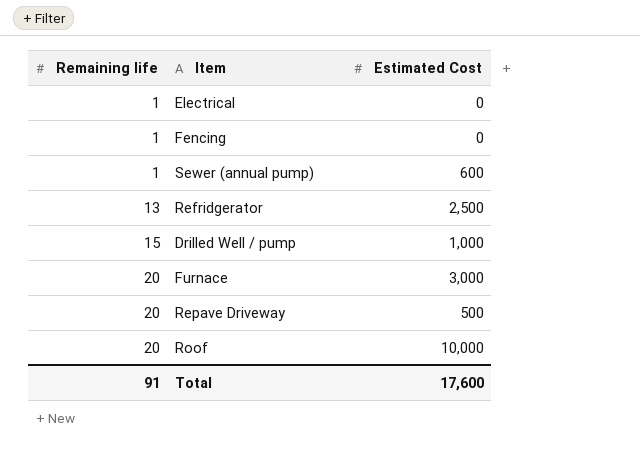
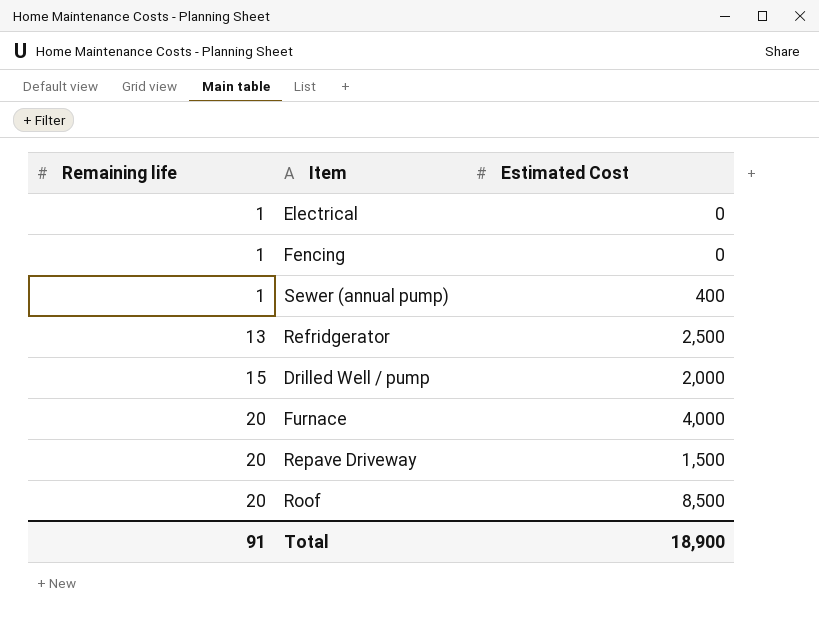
Sewer (annual pump) | Estimated Cost: 600 -> 400
Drilled Well / pump | Estimated Cost: 1,000 -> 2,000
Furnace | Estimated Cost: 3,000 -> 4,000
Repave Driveway | Estimated Cost: 500 -> 1,500
Roof | Estimated Cost: 10,000 -> 8,500
Total | Estimated Cost: 17,600 -> 18,900

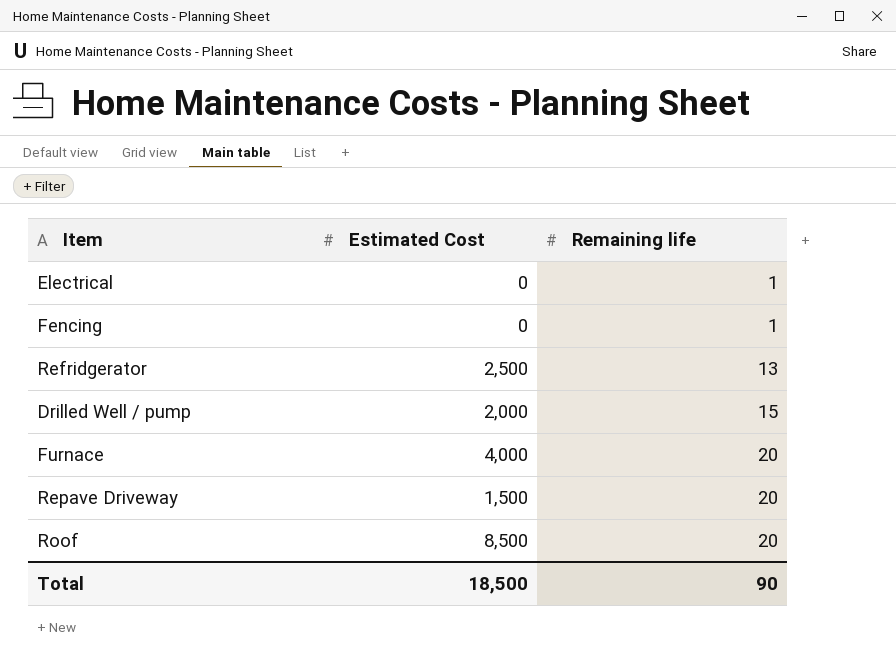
column Remaining life | position: 1 -> 3
row Sewer (annual pump): 1 | 400 -> none
Total | Estimated Cost: 18,900 -> 18,500
Total | Remaining life: 91 -> 90

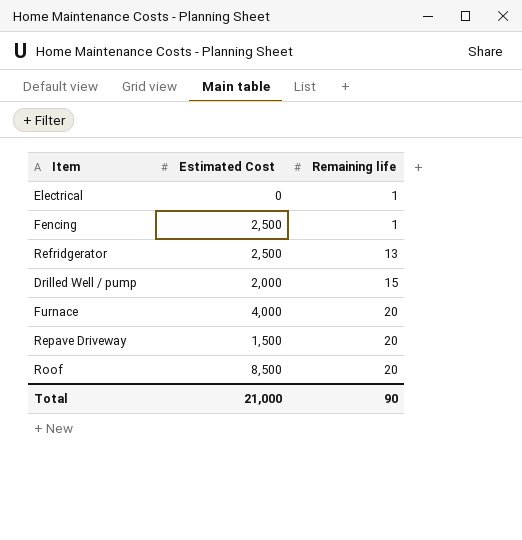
Fencing | Estimated Cost: 0 -> 2,500
Total | Estimated Cost: 18,500 -> 21,000

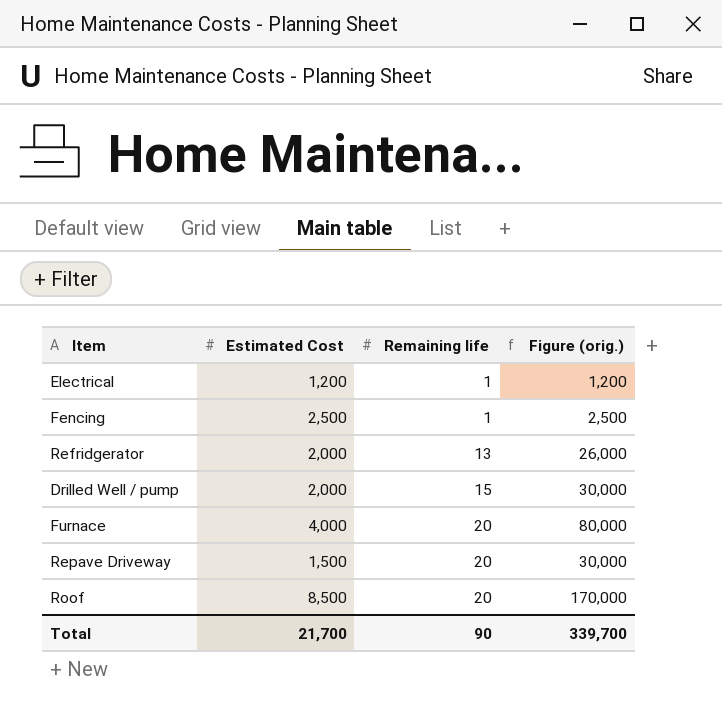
column Figure (orig.) | formula: none -> [Estimated Cost] * [Remaining life]
Electrical | Estimated Cost: 0 -> 1,200
Refridgerator | Estimated Cost: 2,500 -> 2,000
Total | Estimated Cost: 21,000 -> 21,700

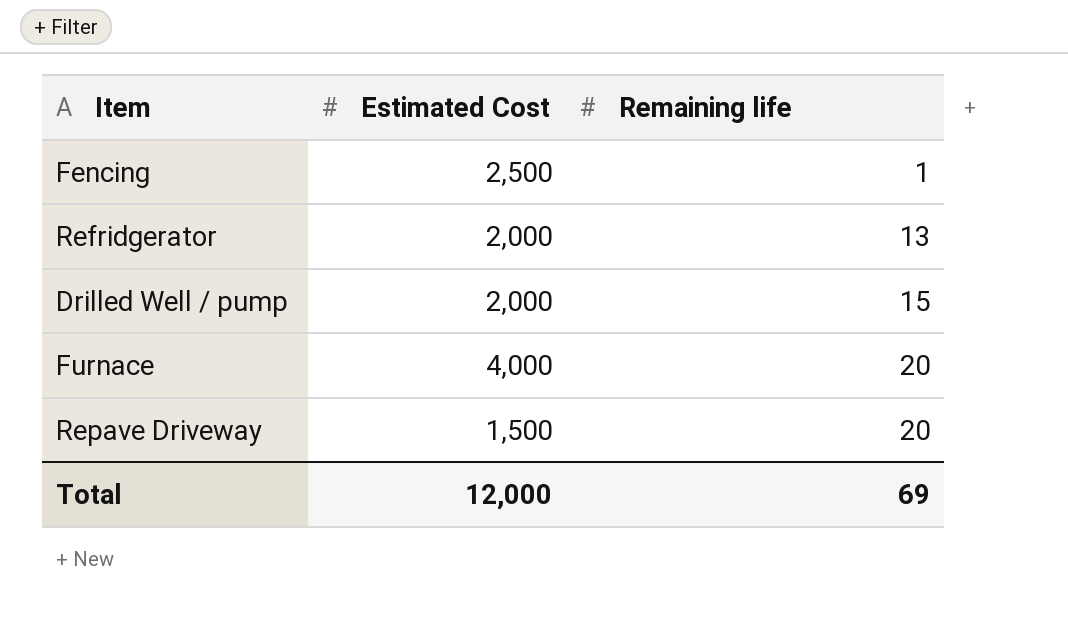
column Figure (orig.) | formula: [Estimated Cost] * [Remaining life] -> none
row Electrical: 1,200 | 1 | 1,200 -> none
row Roof: 8,500 | 20 | 170,000 -> none
Total | Estimated Cost: 21,700 -> 12,000
Total | Remaining life: 90 -> 69

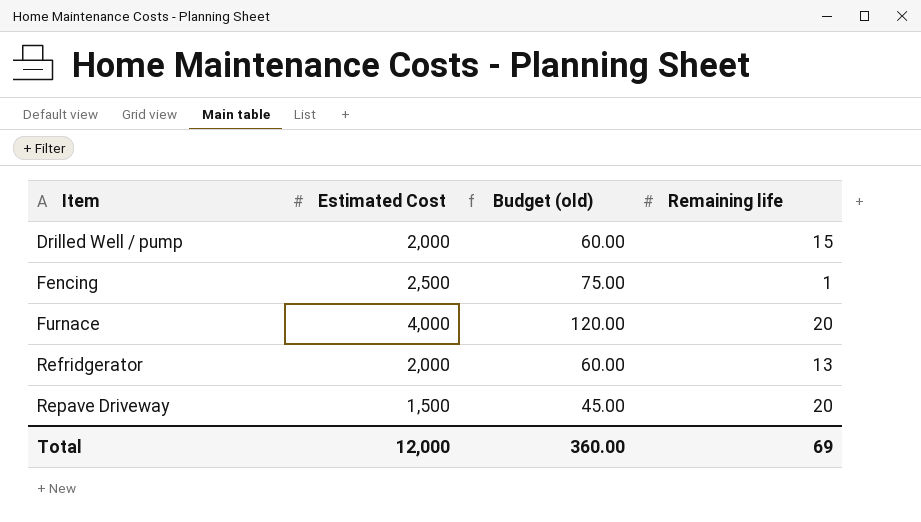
row order: Remaining life ascending -> Item ascending
column Budget (old) | formula: none -> [Estimated Cost] * 0.03

